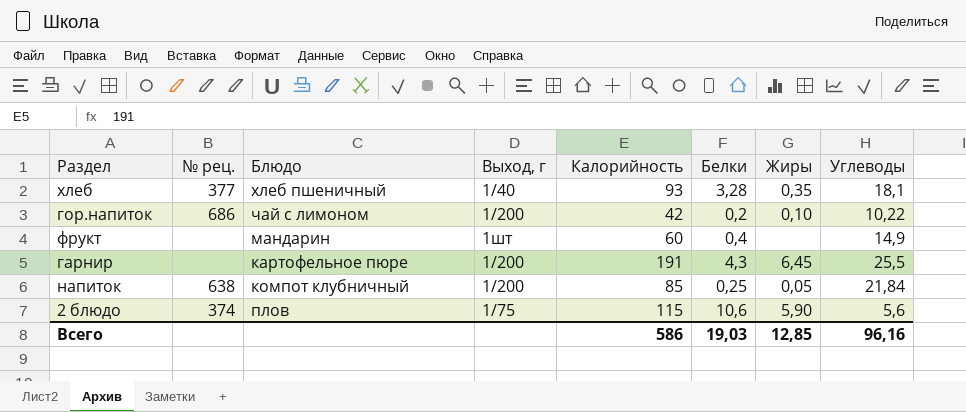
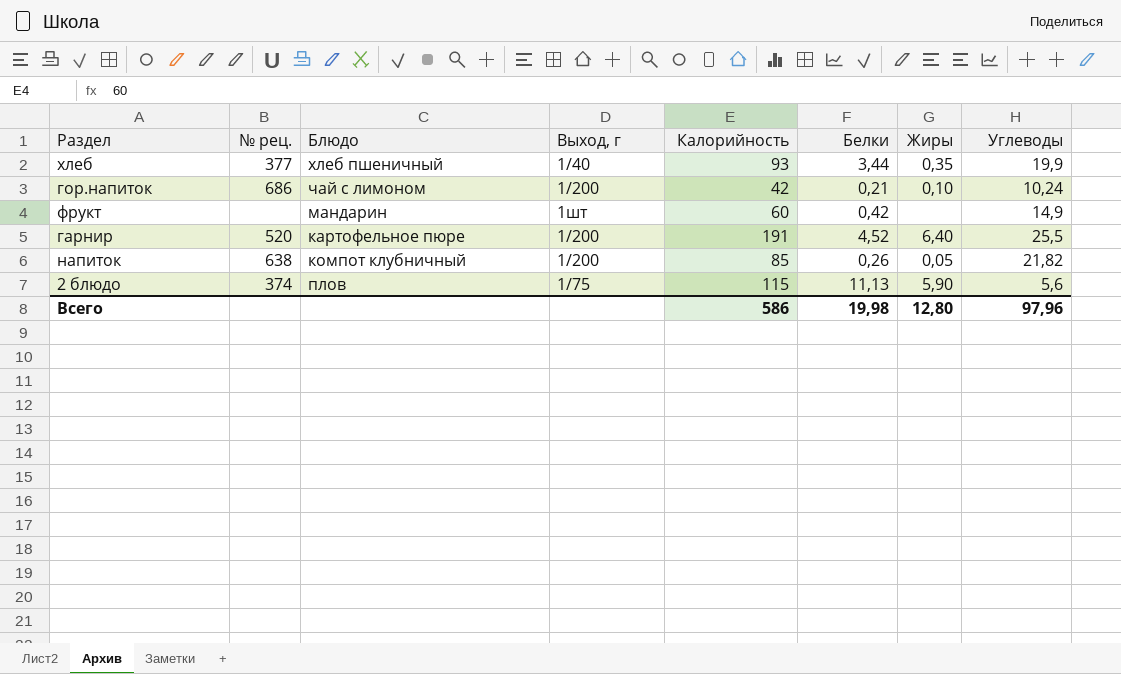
хлеб | Белки: 3,28 -> 3,44
хлеб | Углеводы: 18,1 -> 19,9
гор.напиток | Белки: 0,2 -> 0,21
гор.напиток | Углеводы: 10,22 -> 10,24
фрукт | Белки: 0,4 -> 0,42
гарнир | № рец.: none -> 520
гарнир | Белки: 4,3 -> 4,52
гарнир | Жиры: 6,45 -> 6,40
напиток | Белки: 0,25 -> 0,26
напиток | Углеводы: 21,84 -> 21,82
2 блюдо | Белки: 10,6 -> 11,13
Всего | Белки: 19,03 -> 19,98
Всего | Жиры: 12,85 -> 12,80
Всего | Углеводы: 96,16 -> 97,96

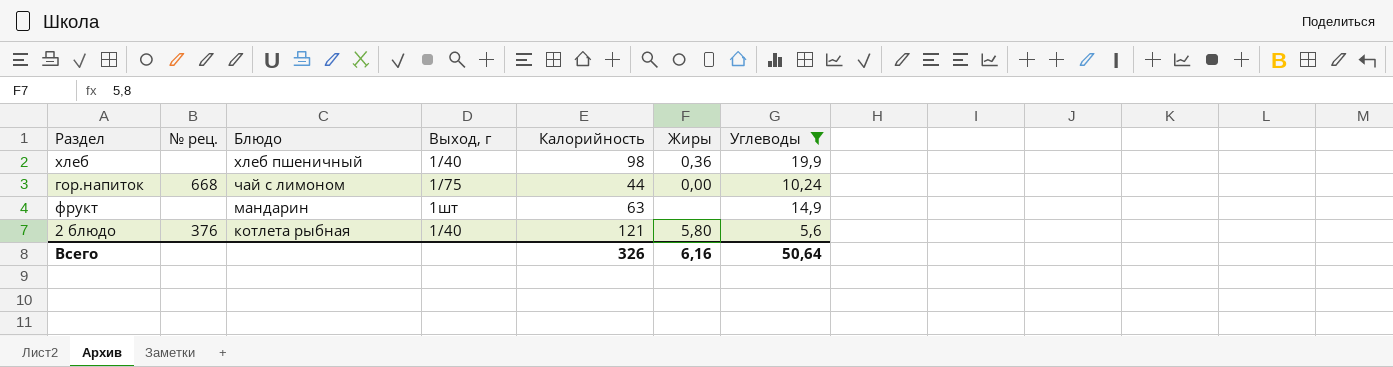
filter: none -> Углеводы <= 19,9
column Белки | position: 6 -> none
хлеб | № рец.: 377 -> none
хлеб | Калорийность: 93 -> 98
хлеб | Жиры: 0,35 -> 0,36
гор.напиток | № рец.: 686 -> 668
гор.напиток | Выход, г: 1/200 -> 1/75
гор.напиток | Калорийность: 42 -> 44
гор.напиток | Жиры: 0,10 -> 0,00
фрукт | Калорийность: 60 -> 63
2 блюдо | № рец.: 374 -> 376
2 блюдо | Блюдо: плов -> котлета рыбная
2 блюдо | Выход, г: 1/75 -> 1/40
2 блюдо | Калорийность: 115 -> 121
2 блюдо | Жиры: 5,90 -> 5,80
Всего | Калорийность: 586 -> 326
Всего | Жиры: 12,80 -> 6,16
Всего | Углеводы: 97,96 -> 50,64

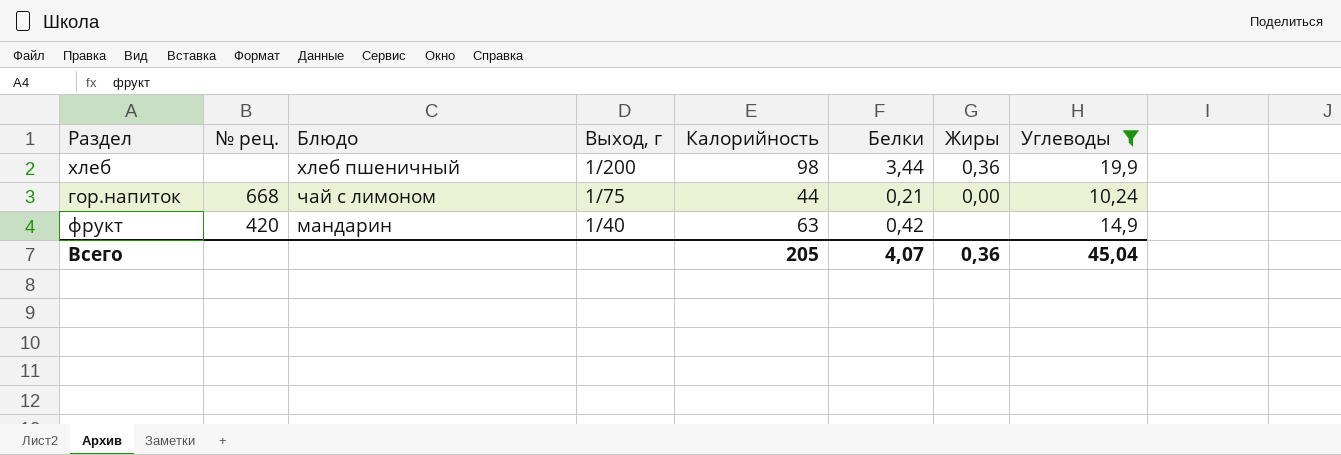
column Белки | position: none -> 6
row 2 блюдо: 376 | котлета рыбная | 1/40 | 121 | 5,80 | 5,6 -> none
хлеб | Выход, г: 1/40 -> 1/200
фрукт | № рец.: none -> 420
фрукт | Выход, г: 1шт -> 1/40
Всего | Калорийность: 326 -> 205
Всего | Жиры: 6,16 -> 0,36
Всего | Углеводы: 50,64 -> 45,04

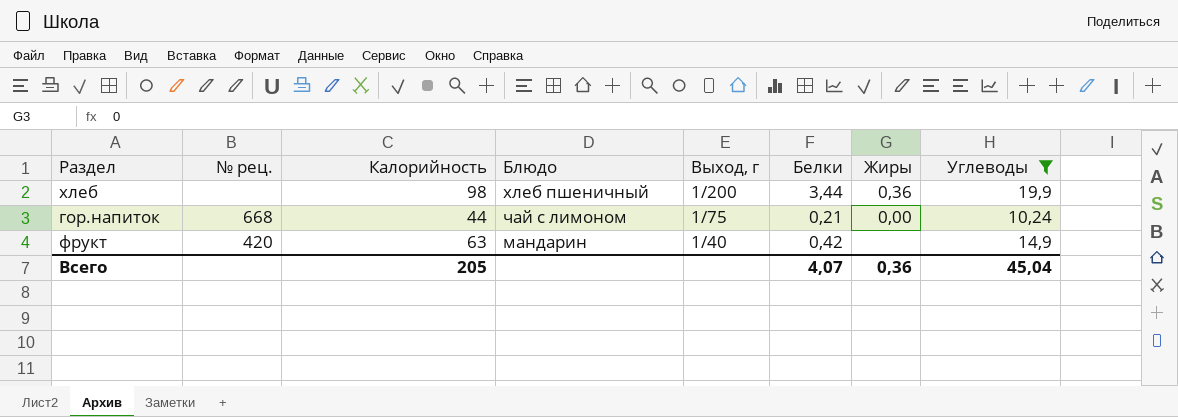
column Калорийность | position: 5 -> 3

